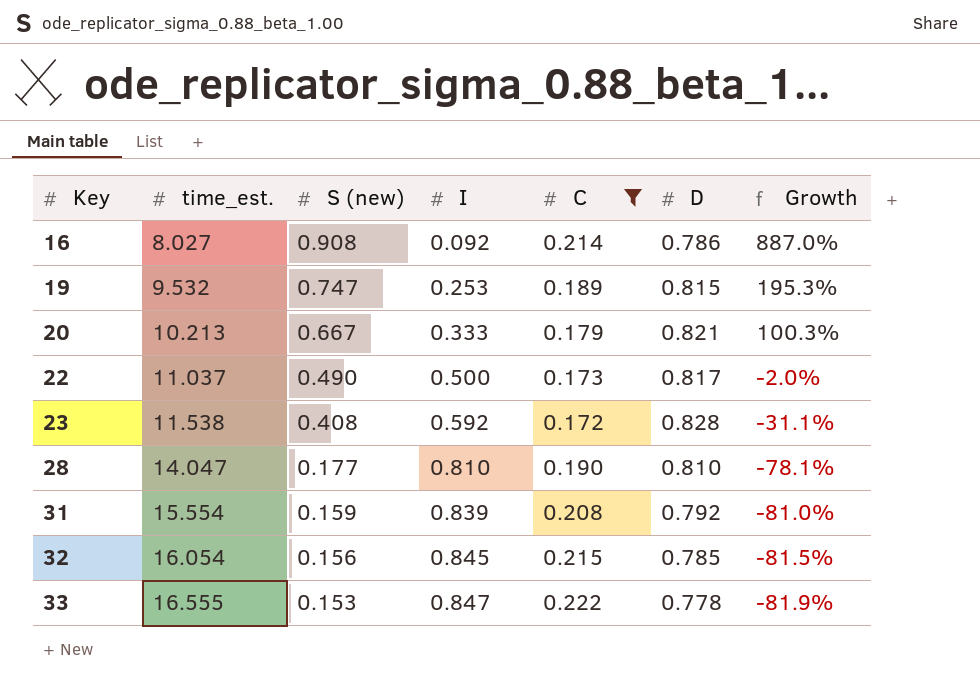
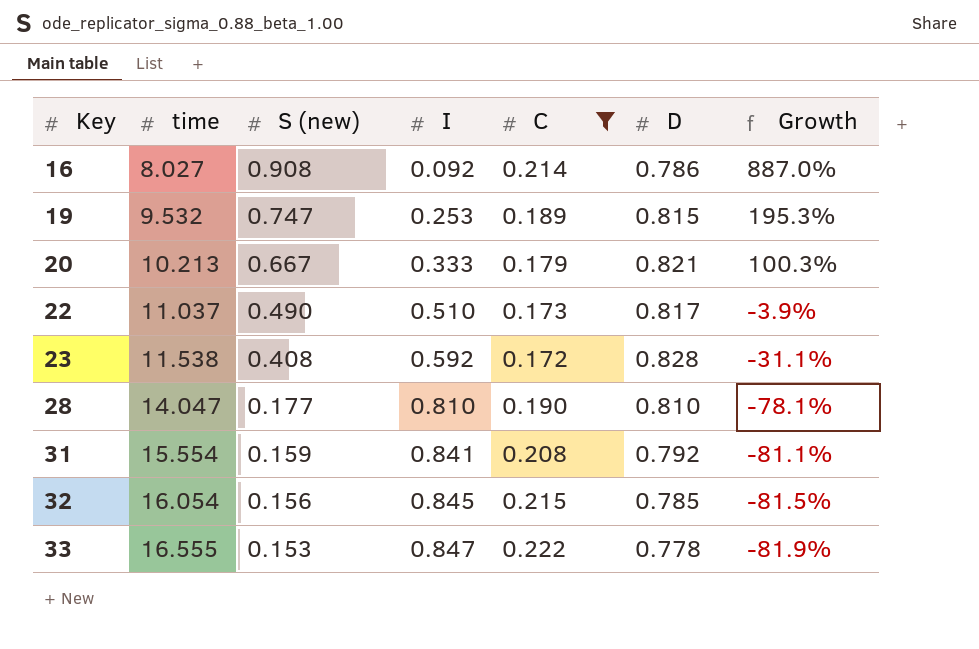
column name: time_est. -> time
22 | I: 0.500 -> 0.510
22 | Growth: -2.0% -> -3.9%
31 | I: 0.839 -> 0.841
31 | Growth: -81.0% -> -81.1%

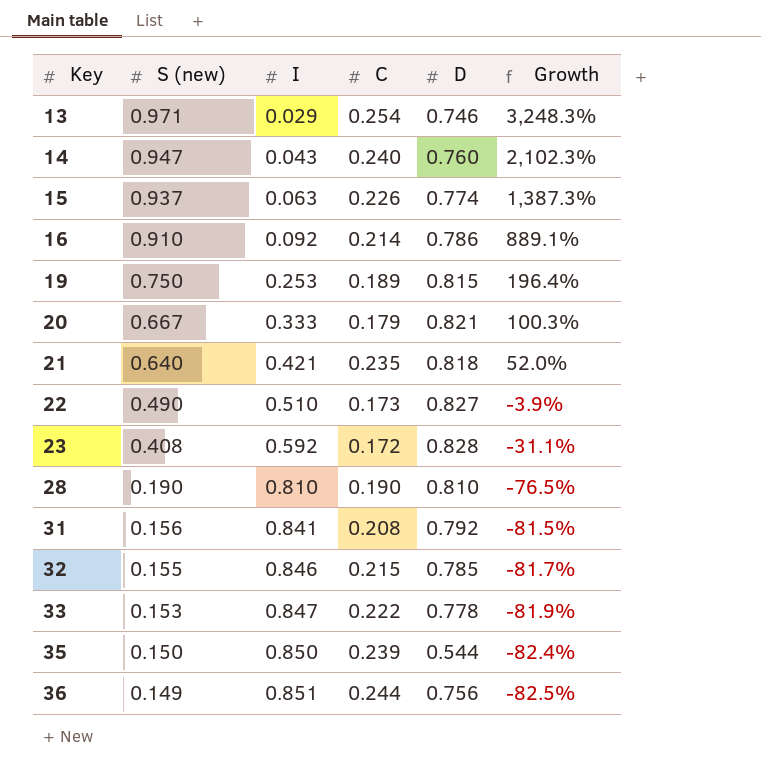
filter: C <= 0.222 -> none
column time | position: 2 -> none
16 | S (new): 0.908 -> 0.910
16 | Growth: 887.0% -> 889.1%
19 | S (new): 0.747 -> 0.750
19 | Growth: 195.3% -> 196.4%
22 | D: 0.817 -> 0.827
28 | S (new): 0.177 -> 0.190
28 | Growth: -78.1% -> -76.5%
31 | S (new): 0.159 -> 0.156
31 | Growth: -81.1% -> -81.5%
32 | S (new): 0.156 -> 0.155
32 | I: 0.845 -> 0.846
32 | Growth: -81.5% -> -81.7%

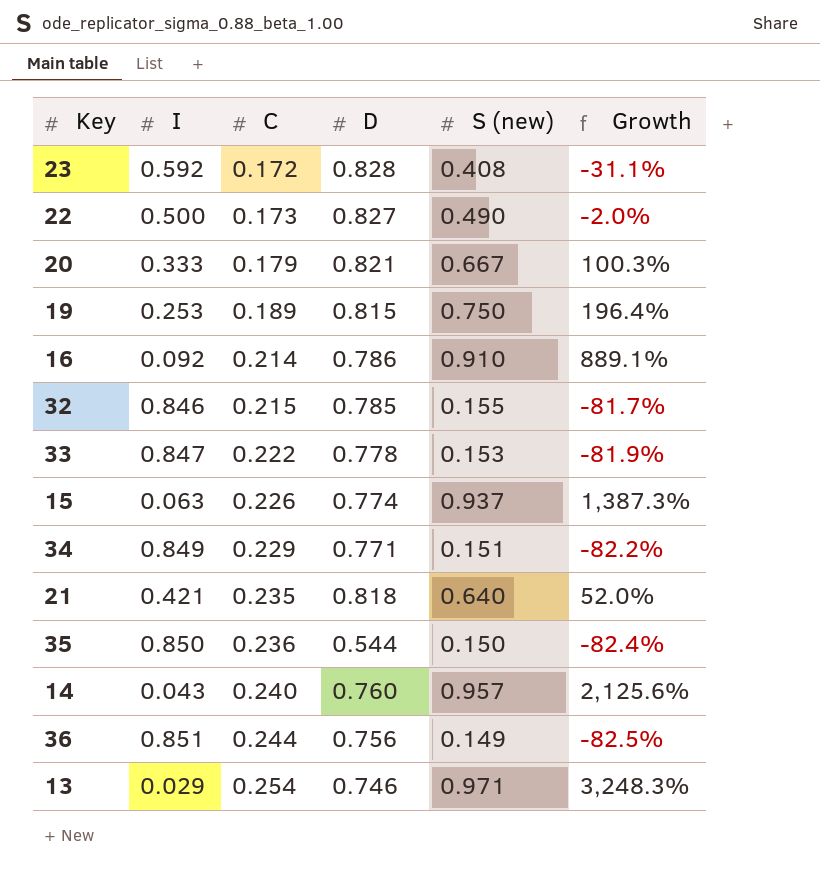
row order: Key ascending -> C ascending
column S (new) | position: 2 -> 5
row 28: 0.190 | 0.810 | 0.190 | 0.810 | -76.5% -> none
row 31: 0.156 | 0.841 | 0.208 | 0.792 | -81.5% -> none
22 | I: 0.510 -> 0.500
22 | Growth: -3.9% -> -2.0%
row 34: none -> 0.849 | 0.229 | 0.771 | 0.151 | -82.2%
35 | C: 0.239 -> 0.236
14 | S (new): 0.947 -> 0.957
14 | Growth: 2,102.3% -> 2,125.6%

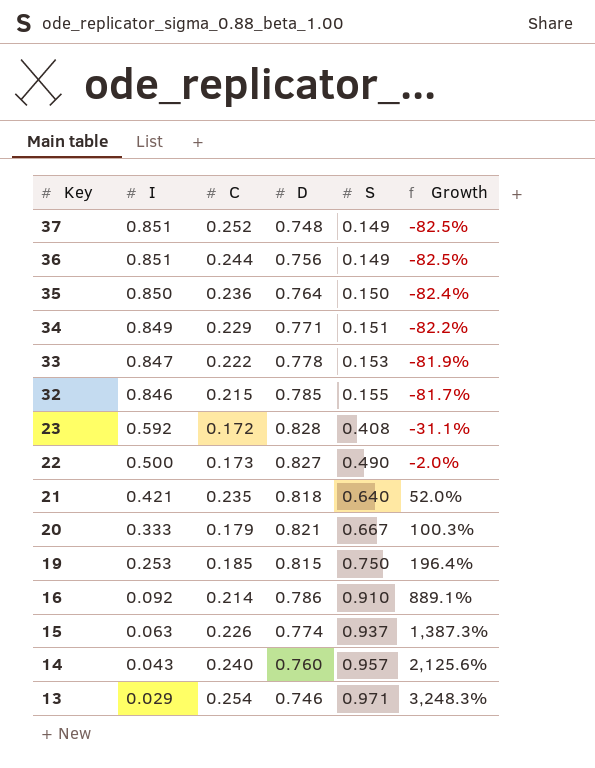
row order: C ascending -> Key descending
column name: S (new) -> S
row 37: none -> 0.851 | 0.252 | 0.748 | 0.149 | -82.5%
35 | D: 0.544 -> 0.764
19 | C: 0.189 -> 0.185

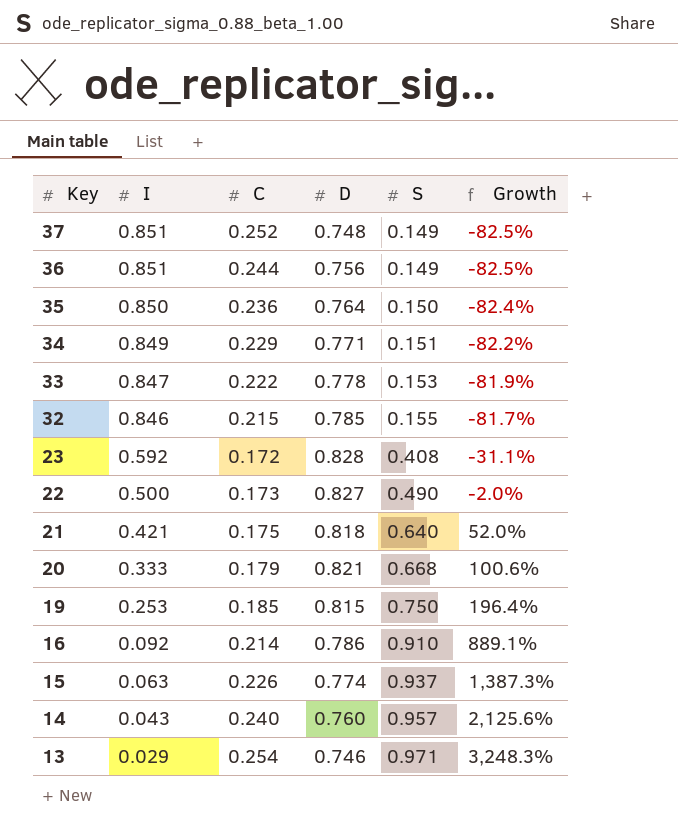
21 | C: 0.235 -> 0.175
20 | S: 0.667 -> 0.668
20 | Growth: 100.3% -> 100.6%

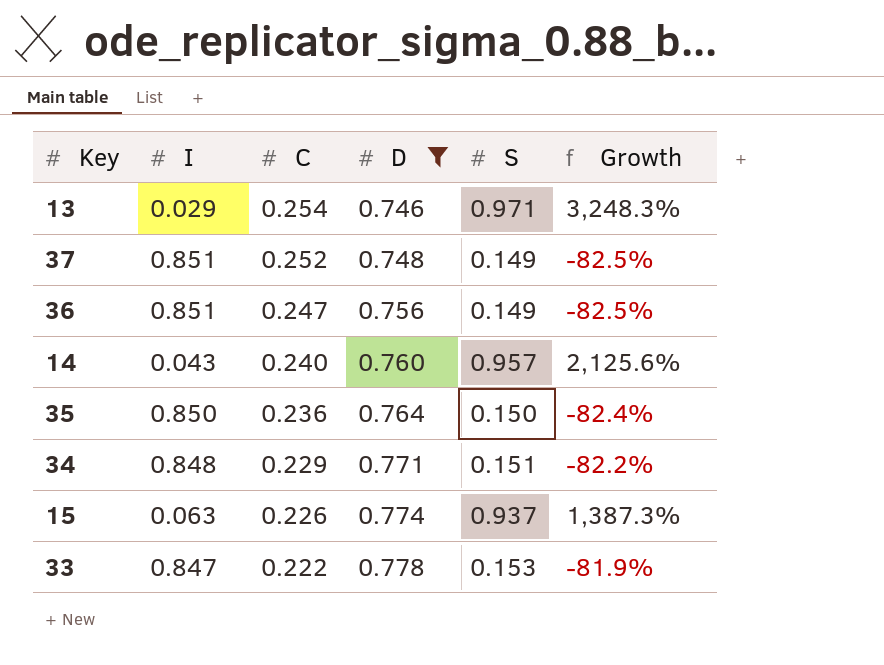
filter: none -> D <= 0.778
row order: Key descending -> C descending
36 | C: 0.244 -> 0.247
34 | I: 0.849 -> 0.848

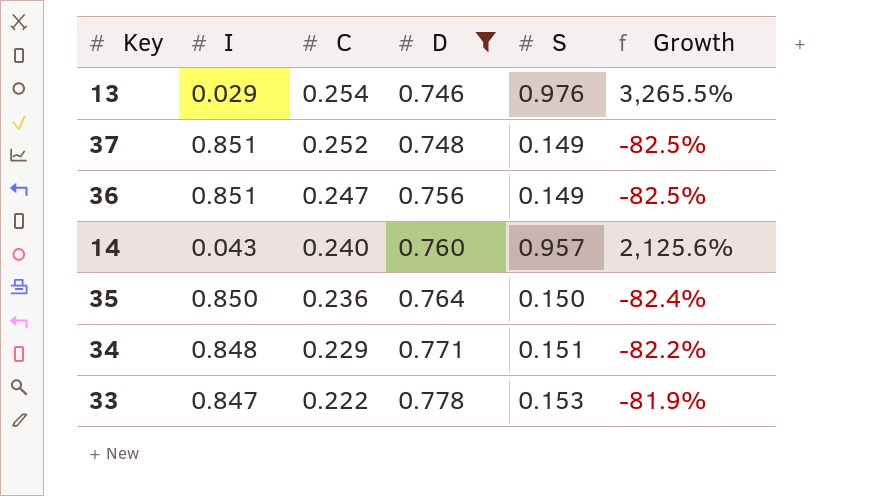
row 15: 0.063 | 0.226 | 0.774 | 0.937 | 1,387.3% -> none
13 | S: 0.971 -> 0.976
13 | Growth: 3,248.3% -> 3,265.5%

